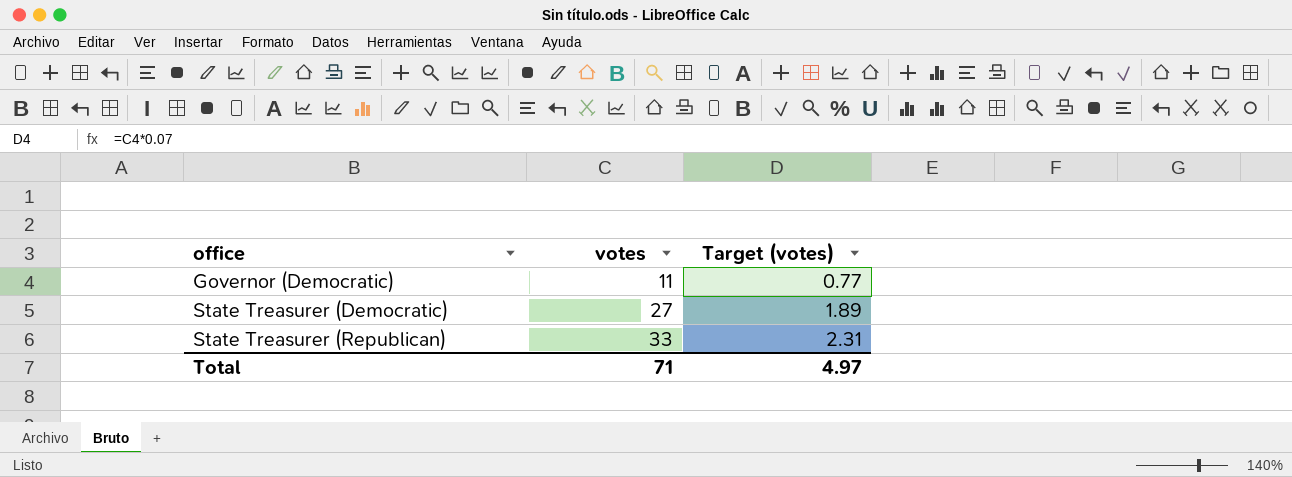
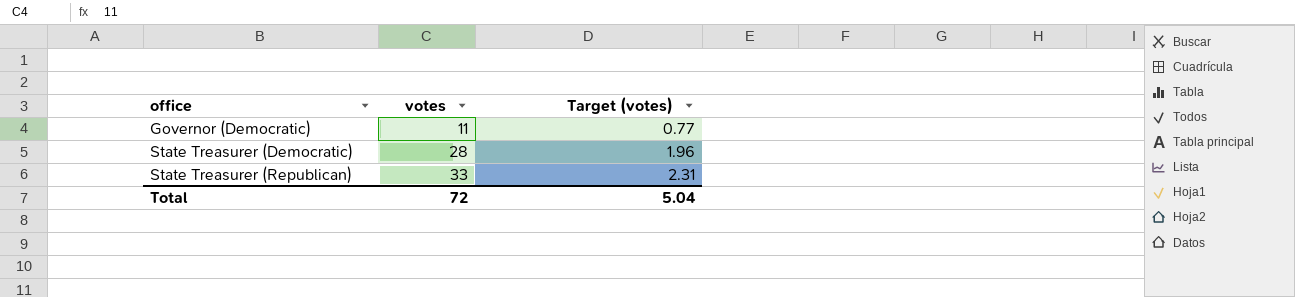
State Treasurer (Democratic) | votes: 27 -> 28
State Treasurer (Democratic) | Target (votes): 1.89 -> 1.96
Total | votes: 71 -> 72
Total | Target (votes): 4.97 -> 5.04

